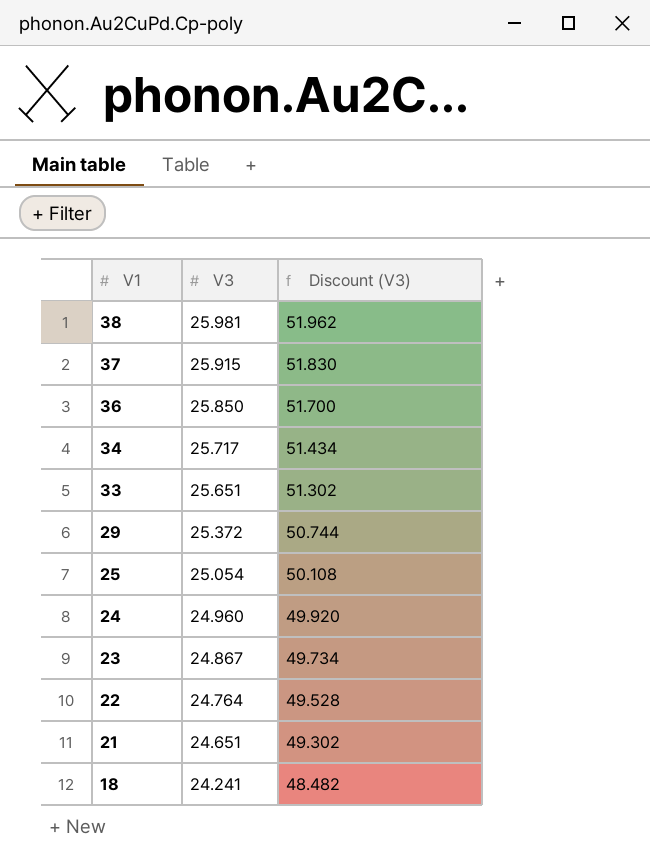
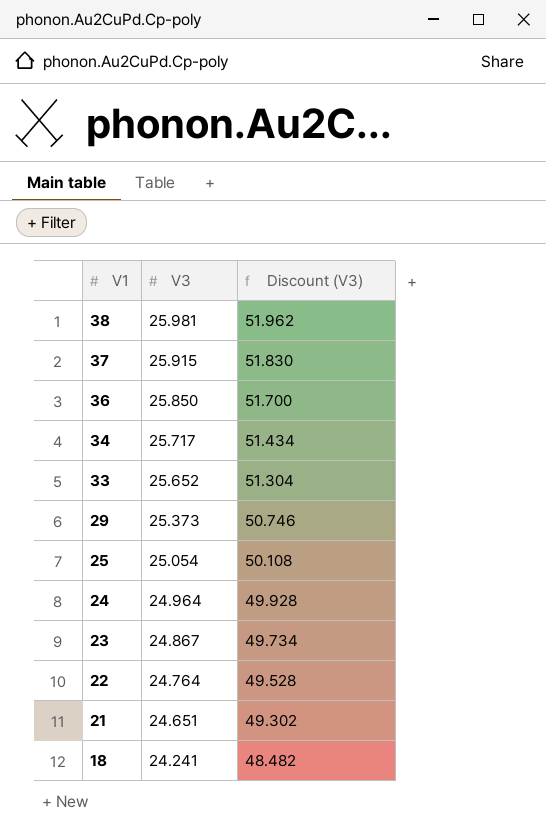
33 | V3: 25.651 -> 25.652
33 | Discount (V3): 51.302 -> 51.304
29 | V3: 25.372 -> 25.373
29 | Discount (V3): 50.744 -> 50.746
24 | V3: 24.960 -> 24.964
24 | Discount (V3): 49.920 -> 49.928

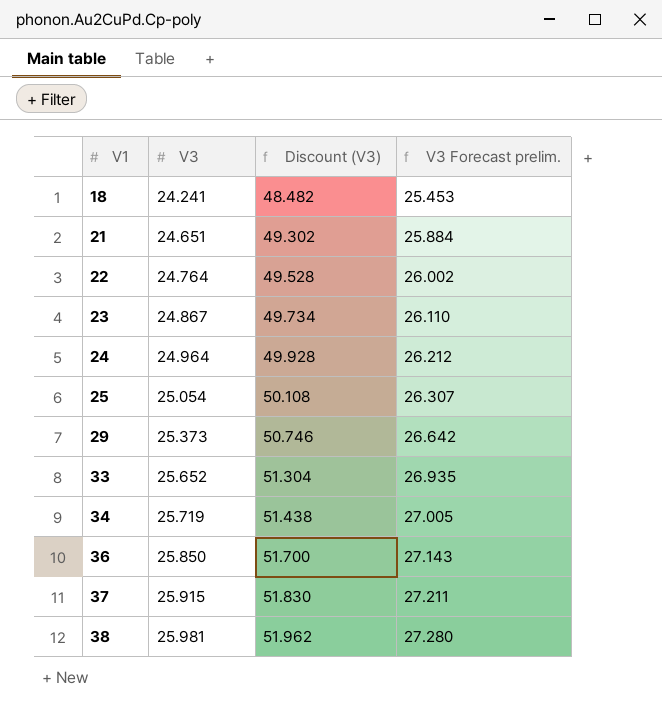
row order: V1 descending -> V1 ascending
column V3 Forecast prelim. | formula: none -> [V3] * 1.05
34 | V3: 25.717 -> 25.719
34 | Discount (V3): 51.434 -> 51.438

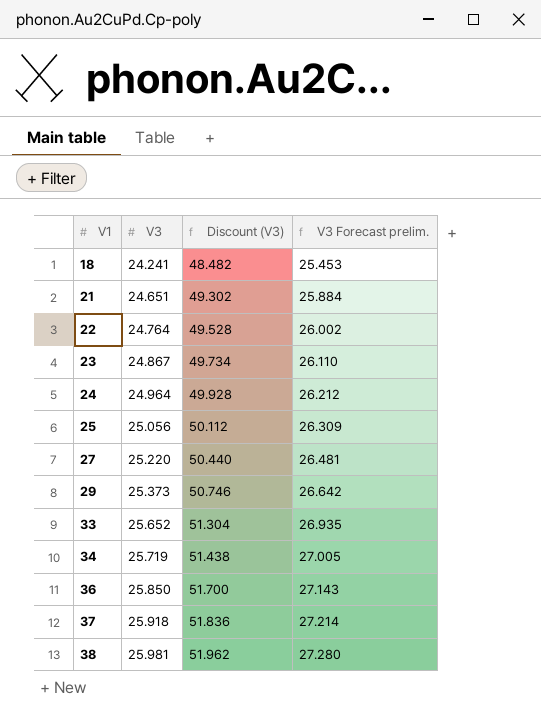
25 | V3: 25.054 -> 25.056
25 | Discount (V3): 50.108 -> 50.112
25 | V3 Forecast prelim.: 26.307 -> 26.309
row 27: none -> 25.220 | 50.440 | 26.481
37 | V3: 25.915 -> 25.918
37 | Discount (V3): 51.830 -> 51.836
37 | V3 Forecast prelim.: 27.211 -> 27.214

